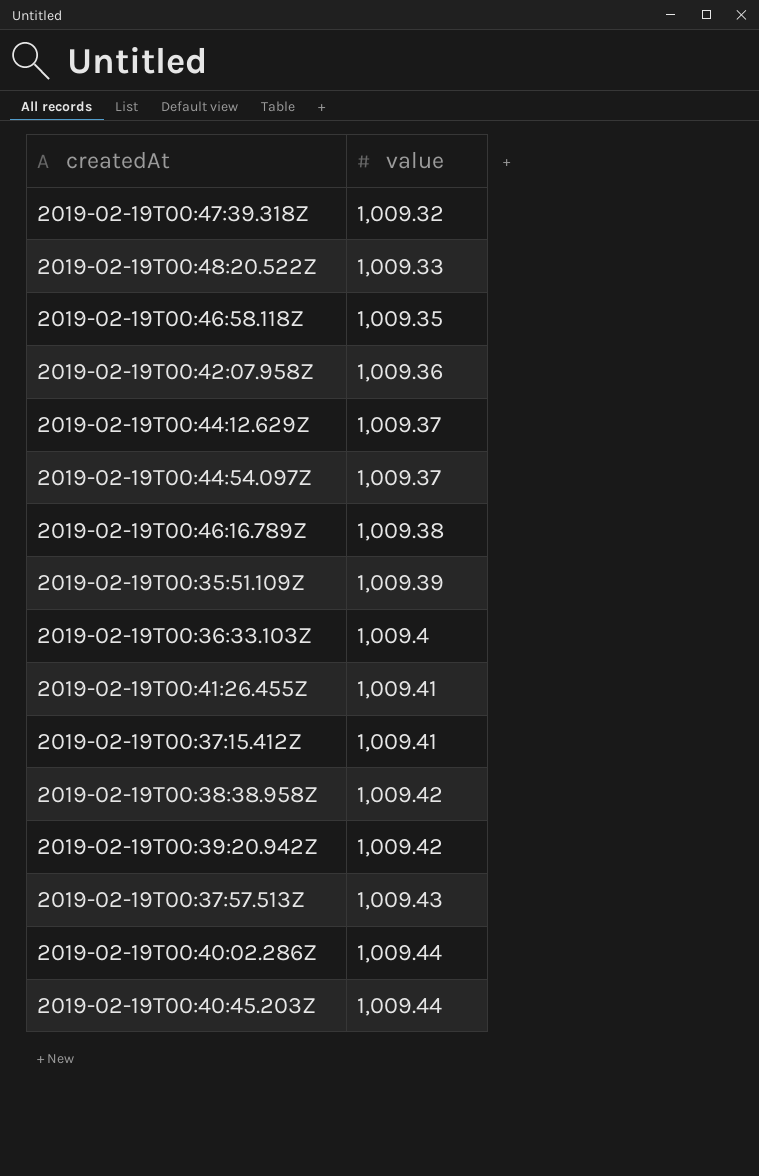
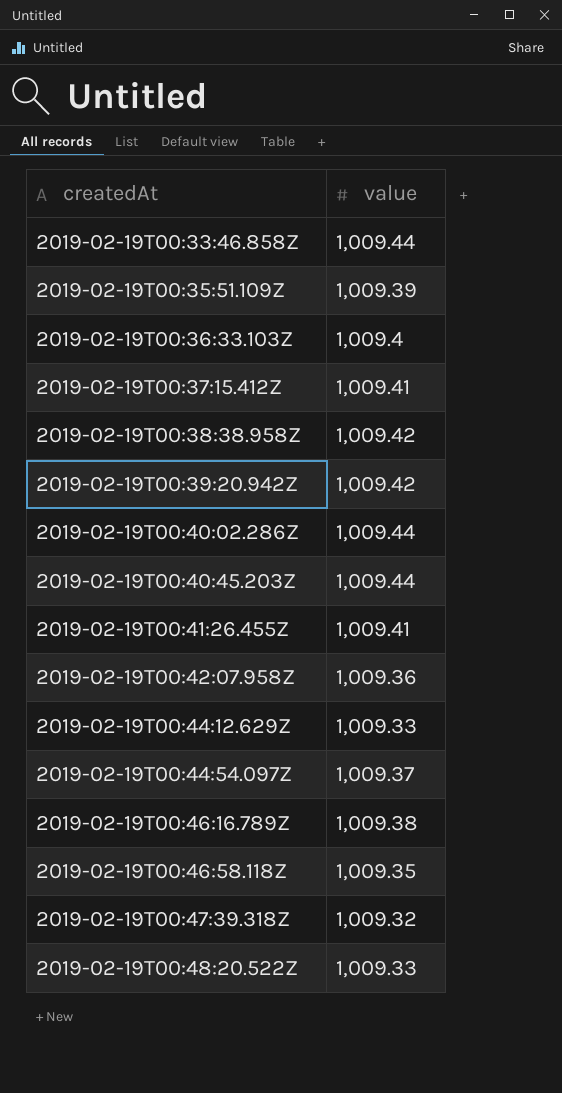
row order: value ascending -> createdAt ascending
row 2019-02-19T00:37:57.513Z: 1,009.43 -> none
row 2019-02-19T00:33:46.858Z: none -> 1,009.44
2019-02-19T00:44:12.629Z | value: 1,009.37 -> 1,009.33

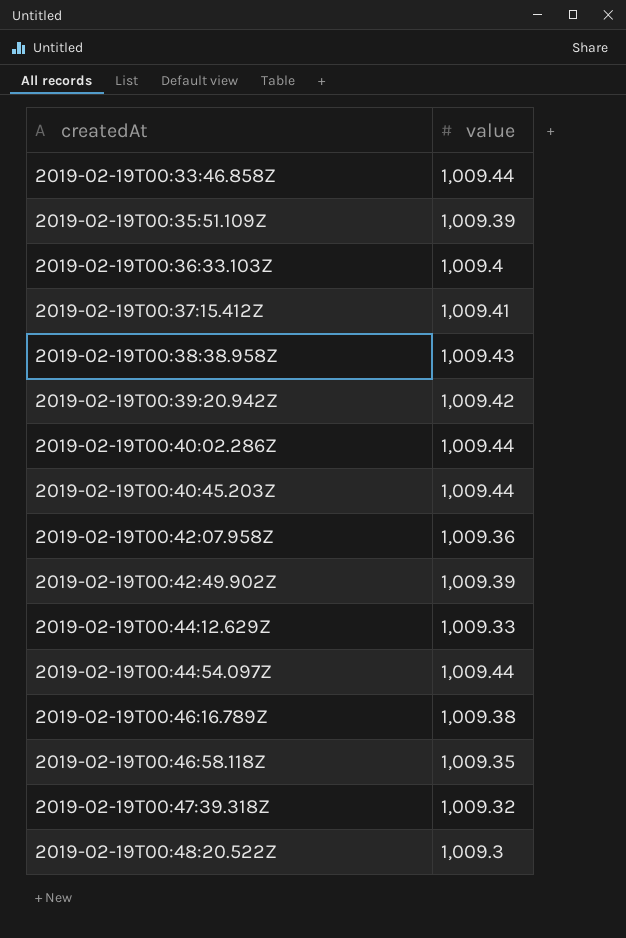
row 2019-02-19T00:41:26.455Z: 1,009.41 -> none
2019-02-19T00:38:38.958Z | value: 1,009.42 -> 1,009.43
row 2019-02-19T00:42:49.902Z: none -> 1,009.39
2019-02-19T00:44:54.097Z | value: 1,009.37 -> 1,009.44
2019-02-19T00:48:20.522Z | value: 1,009.33 -> 1,009.3

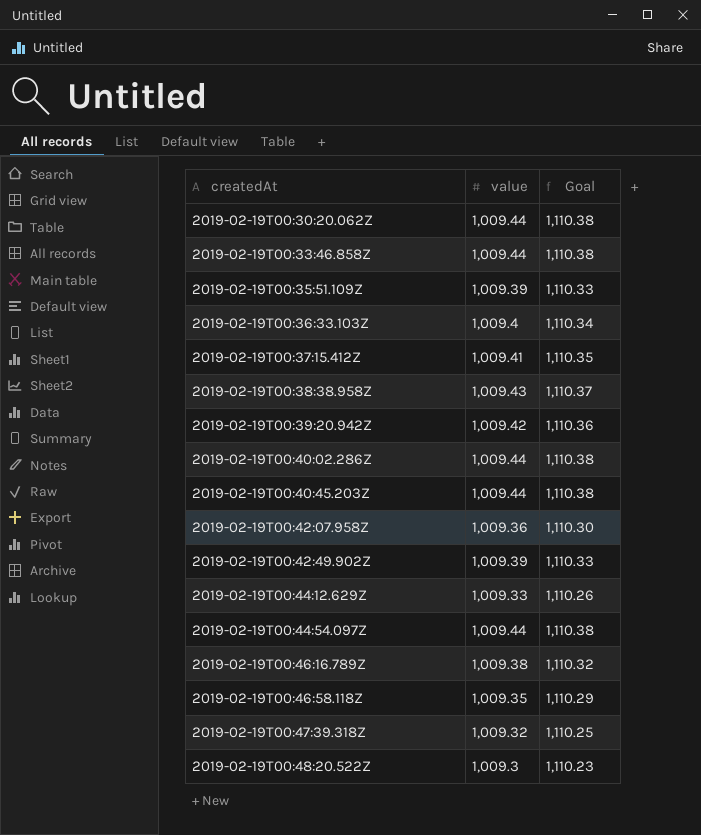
column Goal | formula: none -> [value] * 1.1
row 2019-02-19T00:30:20.062Z: none -> 1,009.44 | 1,110.38

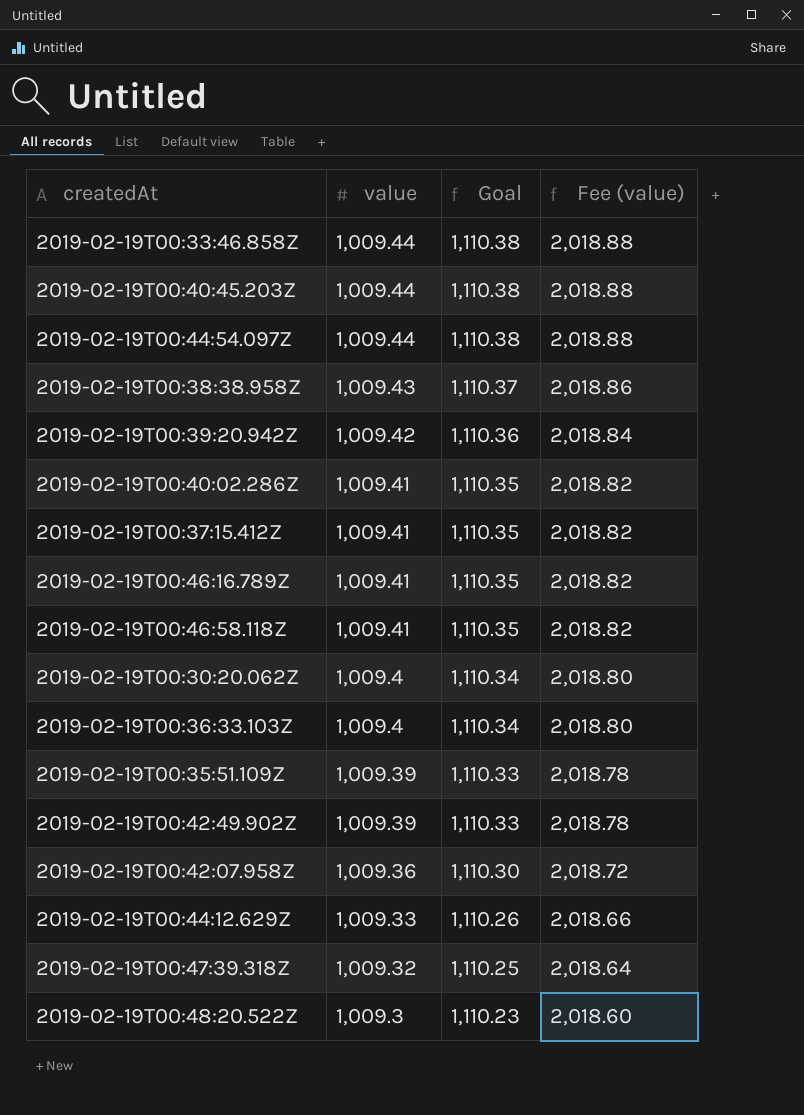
row order: createdAt ascending -> value descending
column Fee (value) | formula: none -> [value] * 2
2019-02-19T00:40:02.286Z | value: 1,009.44 -> 1,009.41
2019-02-19T00:40:02.286Z | Goal: 1,110.38 -> 1,110.35
2019-02-19T00:46:16.789Z | value: 1,009.38 -> 1,009.41
2019-02-19T00:46:16.789Z | Goal: 1,110.32 -> 1,110.35
2019-02-19T00:46:58.118Z | value: 1,009.35 -> 1,009.41
2019-02-19T00:46:58.118Z | Goal: 1,110.29 -> 1,110.35
2019-02-19T00:30:20.062Z | value: 1,009.44 -> 1,009.4
2019-02-19T00:30:20.062Z | Goal: 1,110.38 -> 1,110.34

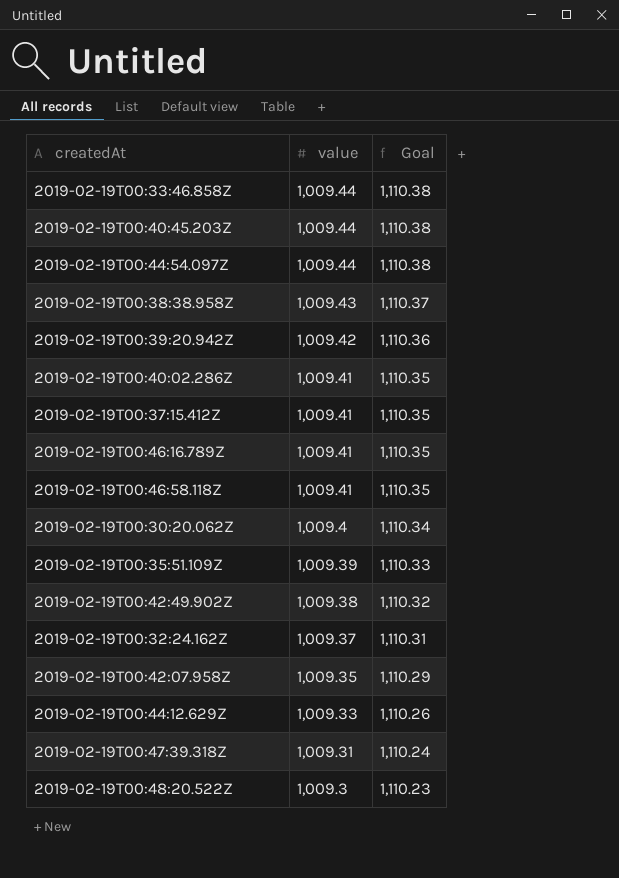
column Fee (value) | formula: [value] * 2 -> none
row 2019-02-19T00:36:33.103Z: 1,009.4 | 1,110.34 | 2,018.80 -> none
2019-02-19T00:42:49.902Z | value: 1,009.39 -> 1,009.38
2019-02-19T00:42:49.902Z | Goal: 1,110.33 -> 1,110.32
row 2019-02-19T00:32:24.162Z: none -> 1,009.37 | 1,110.31
2019-02-19T00:42:07.958Z | value: 1,009.36 -> 1,009.35
2019-02-19T00:42:07.958Z | Goal: 1,110.30 -> 1,110.29
2019-02-19T00:47:39.318Z | value: 1,009.32 -> 1,009.31
2019-02-19T00:47:39.318Z | Goal: 1,110.25 -> 1,110.24

